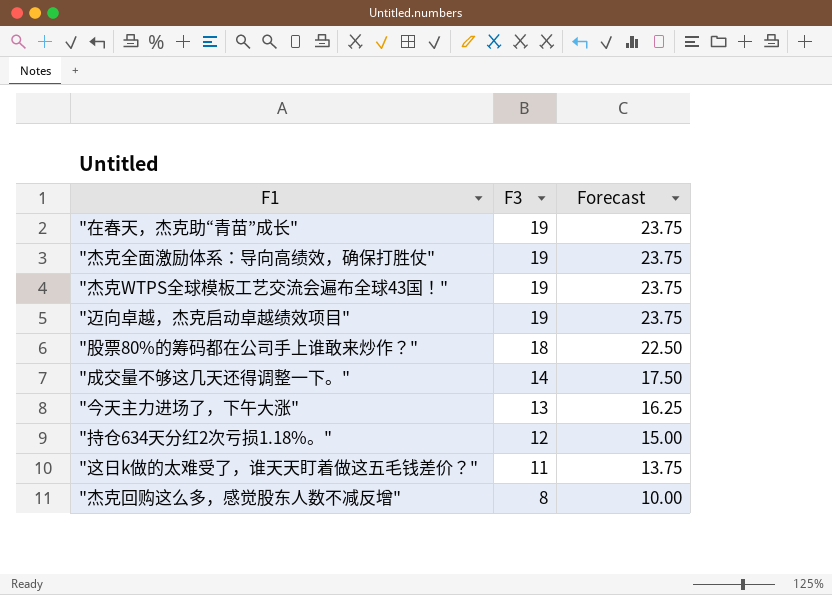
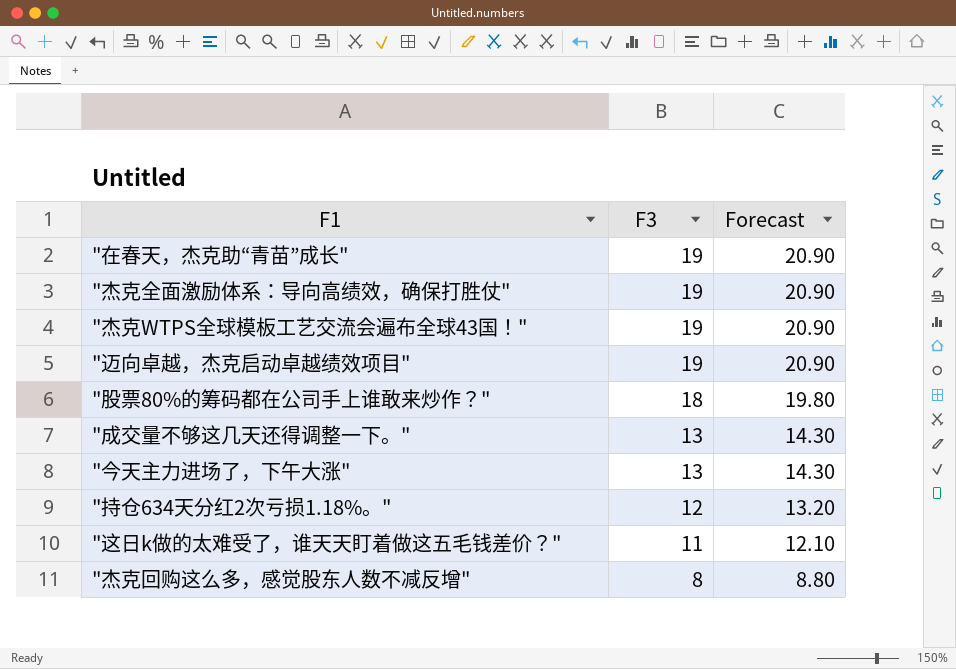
column Forecast | formula: [F3] * 1.25 -> [F3] * 1.1
"成交量不够这几天还得调整一下。" | F3: 14 -> 13

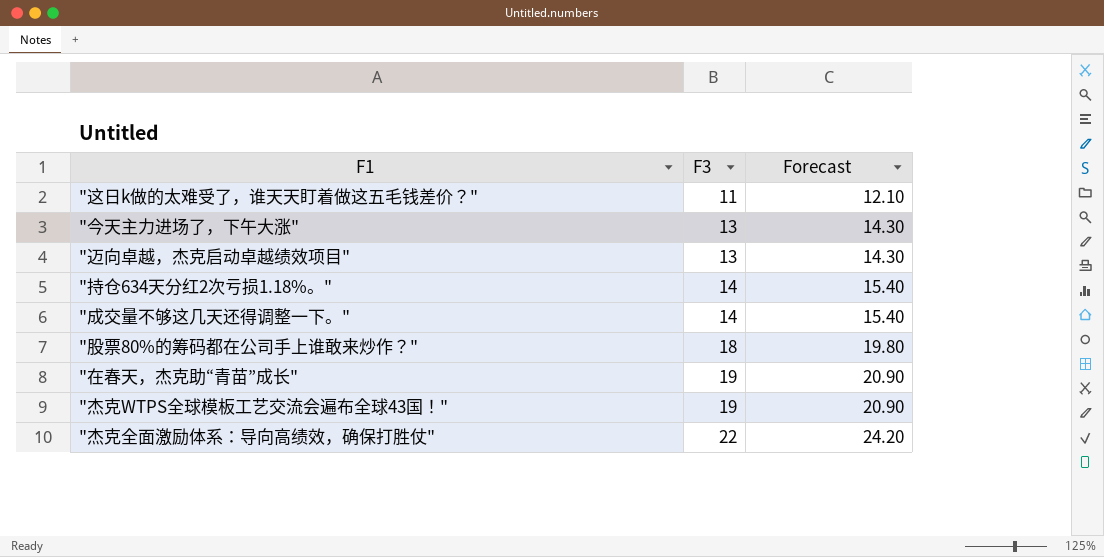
row order: F3 descending -> F3 ascending
row "杰克回购这么多，感觉股东人数不减反增": 8 | 8.80 -> none
"迈向卓越，杰克启动卓越绩效项目" | F3: 19 -> 13
"迈向卓越，杰克启动卓越绩效项目" | Forecast: 20.90 -> 14.30
"持仓634天分红2次亏损1.18%。" | F3: 12 -> 14
"持仓634天分红2次亏损1.18%。" | Forecast: 13.20 -> 15.40
"成交量不够这几天还得调整一下。" | F3: 13 -> 14
"成交量不够这几天还得调整一下。" | Forecast: 14.30 -> 15.40
"杰克全面激励体系：导向高绩效，确保打胜仗" | F3: 19 -> 22
"杰克全面激励体系：导向高绩效，确保打胜仗" | Forecast: 20.90 -> 24.20

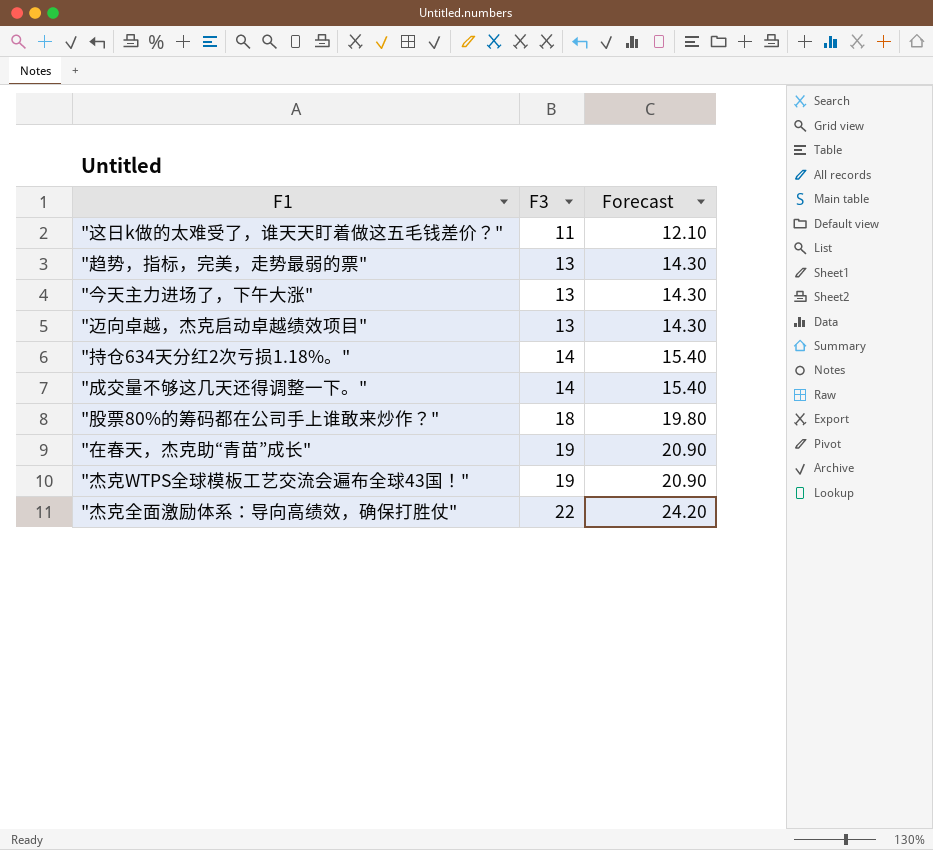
row "趋势，指标，完美，走势最弱的票": none -> 13 | 14.30

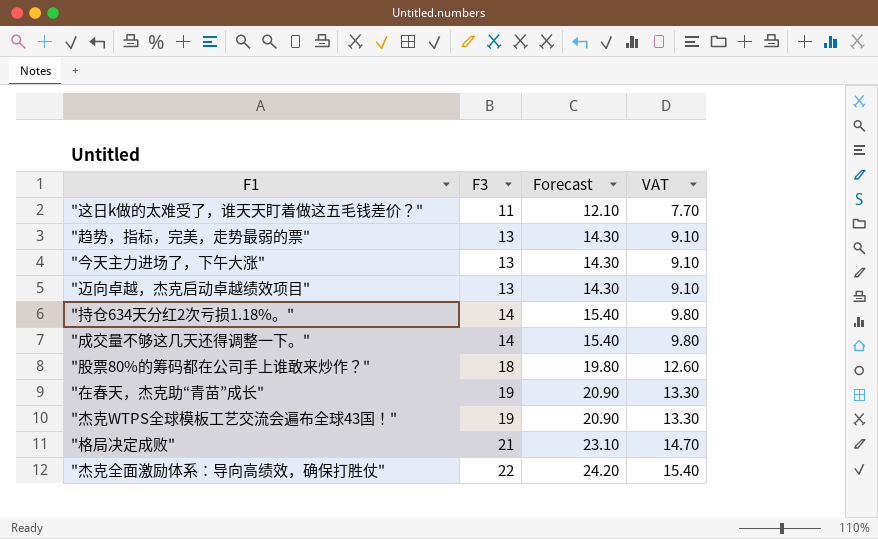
column VAT | formula: none -> [F3] * 0.7
row "格局决定成败": none -> 21 | 23.10 | 14.70

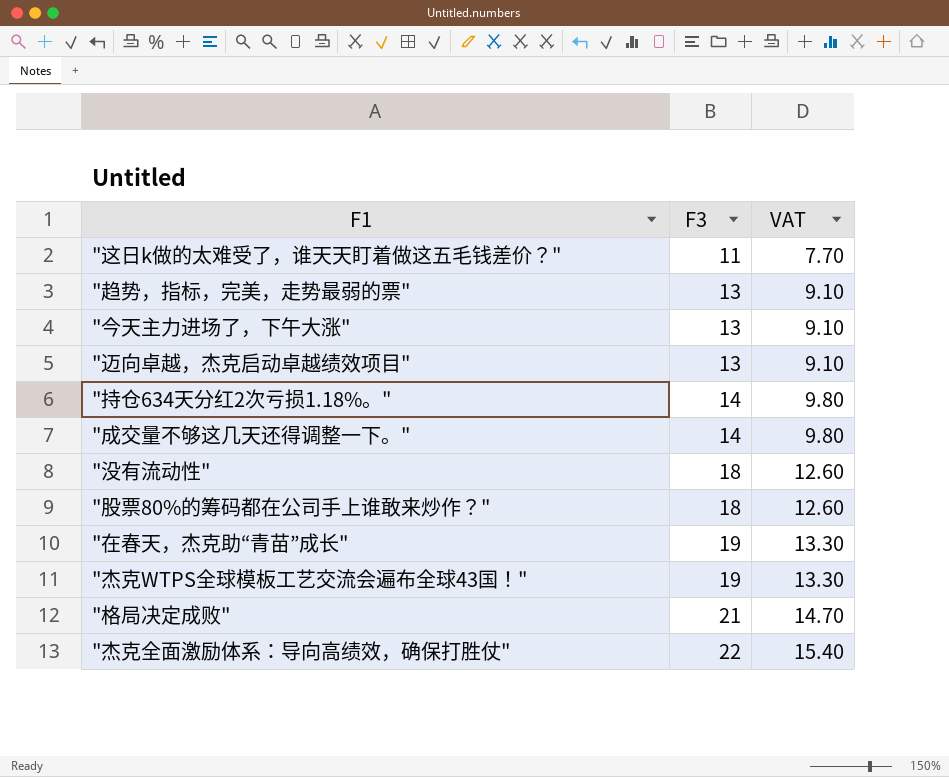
column Forecast | formula: [F3] * 1.1 -> none
row "没有流动性": none -> 18 | 12.60

